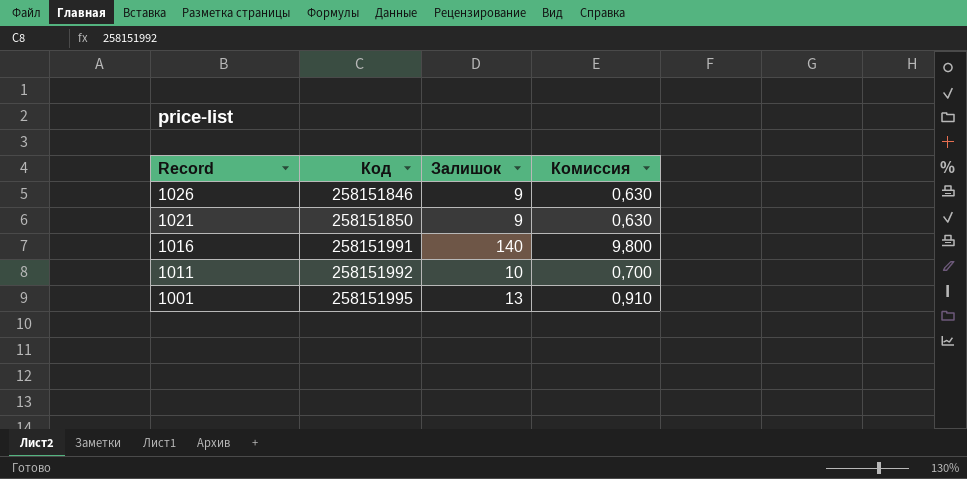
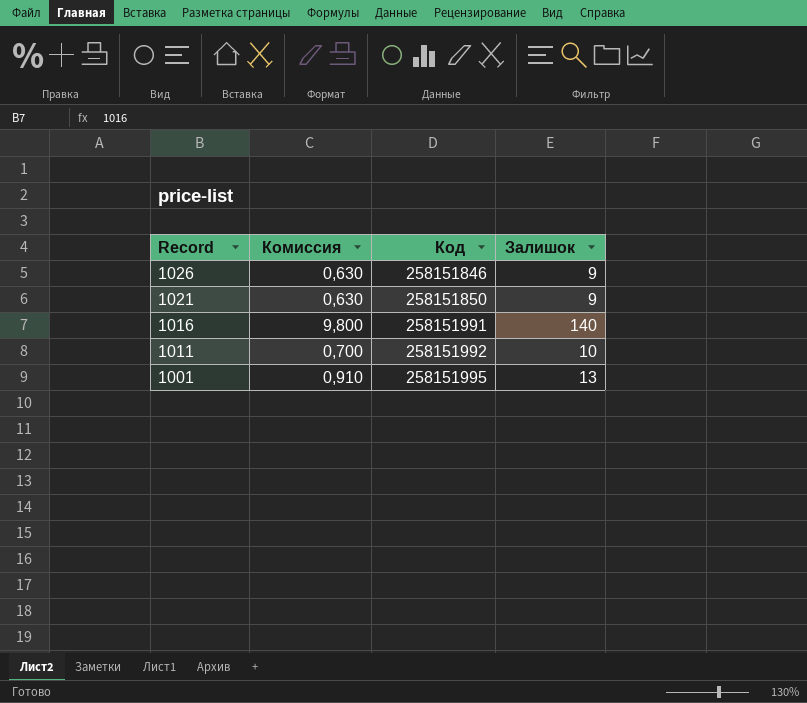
column Комиссия | position: 4 -> 2

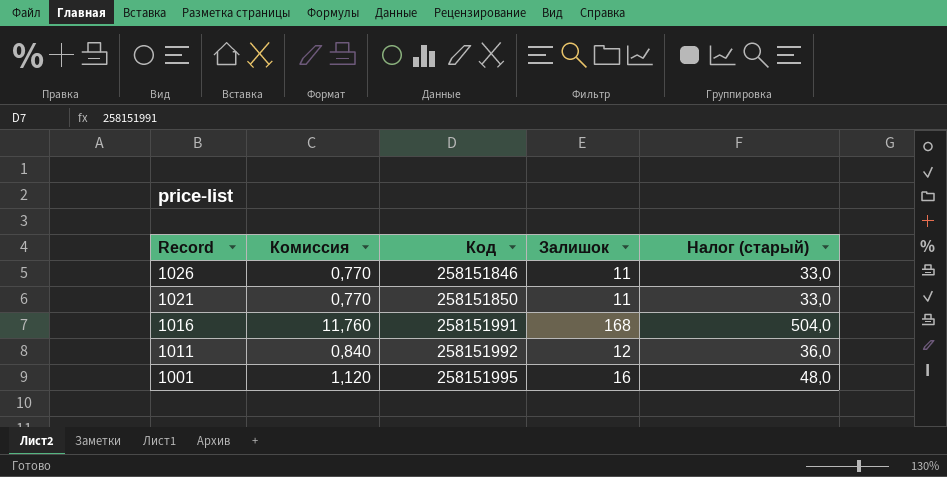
column Налог (старый) | formula: none -> [Залишок] * 3
1026 | Комиссия: 0,630 -> 0,770
1026 | Залишок: 9 -> 11
1021 | Комиссия: 0,630 -> 0,770
1021 | Залишок: 9 -> 11
1016 | Комиссия: 9,800 -> 11,760
1016 | Залишок: 140 -> 168
1011 | Комиссия: 0,700 -> 0,840
1011 | Залишок: 10 -> 12
1001 | Комиссия: 0,910 -> 1,120
1001 | Залишок: 13 -> 16

